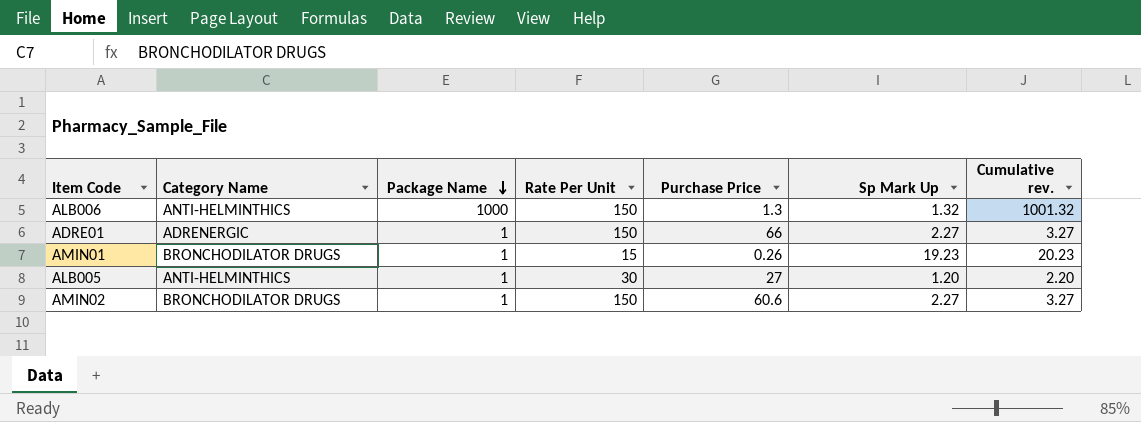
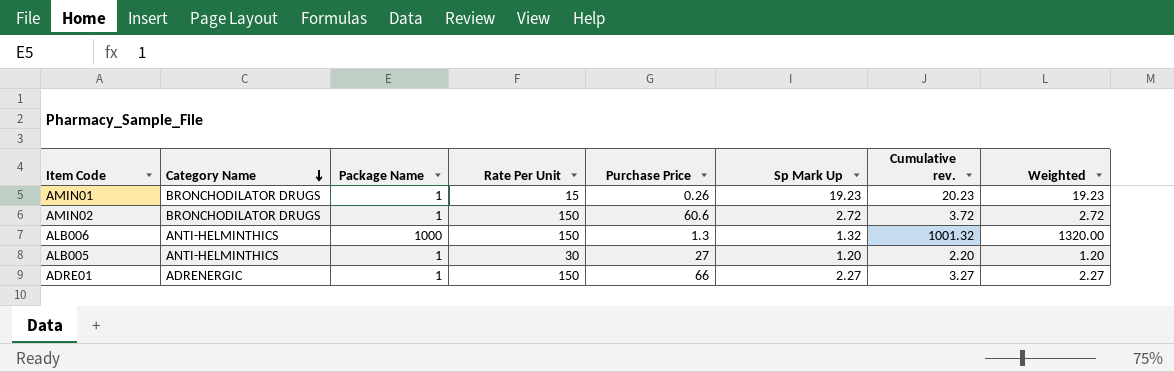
row order: Package Name descending -> Category Name descending
column Weighted | formula: none -> [Package Name] * [Sp Mark Up]
AMIN02 | Sp Mark Up: 2.27 -> 2.72
AMIN02 | Cumulative rev.: 3.27 -> 3.72

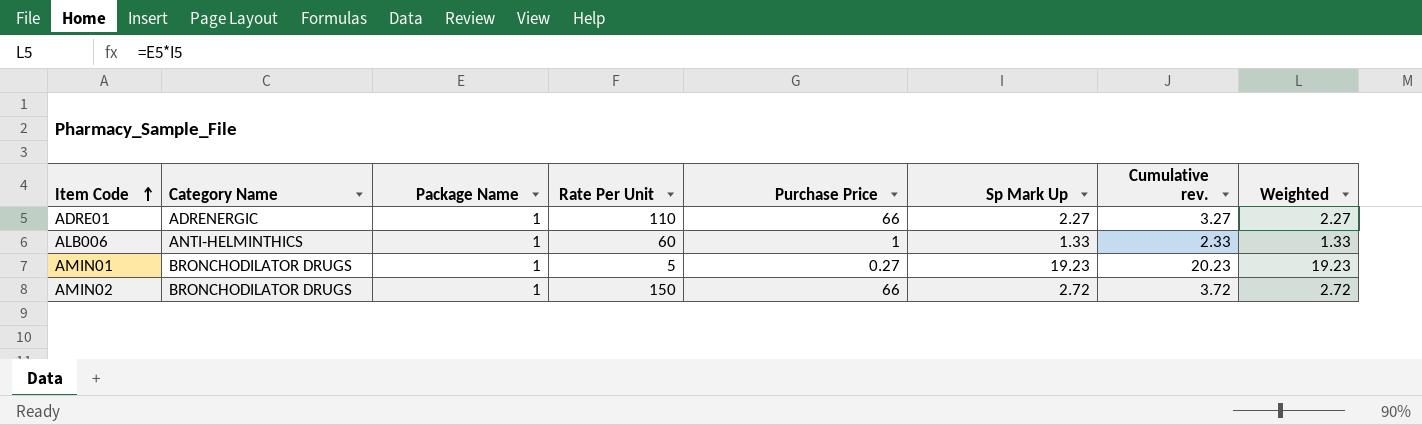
row order: Category Name descending -> Item Code ascending
row ALB005: ANTI-HELMINTHICS | 1 | 30 | 27 | 1.20 | 2.20 | 1.20 -> none
ADRE01 | Rate Per Unit: 150 -> 110
ALB006 | Package Name: 1000 -> 1
ALB006 | Rate Per Unit: 150 -> 60
ALB006 | Purchase Price: 1.3 -> 1
ALB006 | Sp Mark Up: 1.32 -> 1.33
ALB006 | Cumulative rev.: 1001.32 -> 2.33
ALB006 | Weighted: 1320.00 -> 1.33
AMIN01 | Rate Per Unit: 15 -> 5
AMIN01 | Purchase Price: 0.26 -> 0.27
AMIN02 | Purchase Price: 60.6 -> 66

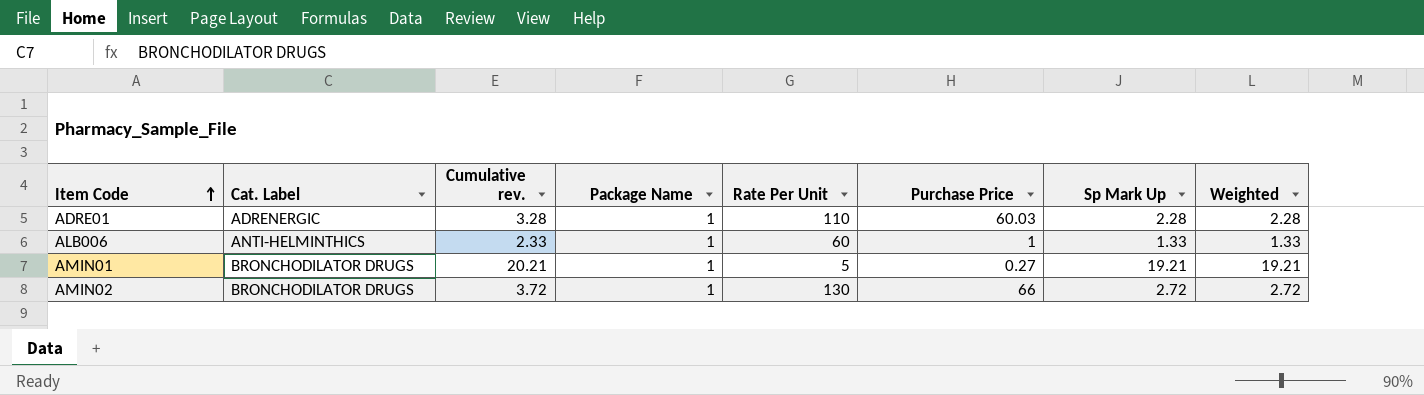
column name: Category Name -> Cat. Label
column Cumulative rev. | position: 7 -> 3
ADRE01 | Cumulative rev.: 3.27 -> 3.28
ADRE01 | Purchase Price: 66 -> 60.03
ADRE01 | Sp Mark Up: 2.27 -> 2.28
ADRE01 | Weighted: 2.27 -> 2.28
AMIN01 | Cumulative rev.: 20.23 -> 20.21
AMIN01 | Sp Mark Up: 19.23 -> 19.21
AMIN01 | Weighted: 19.23 -> 19.21
AMIN02 | Rate Per Unit: 150 -> 130

